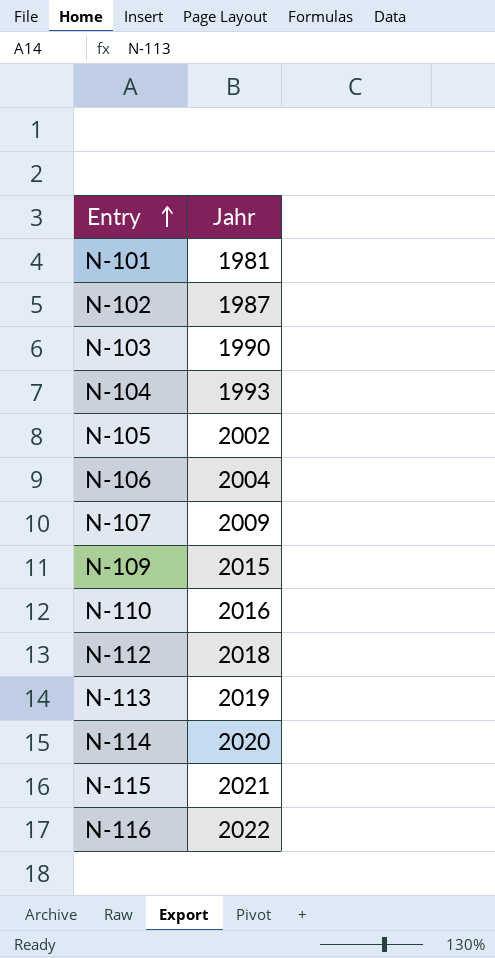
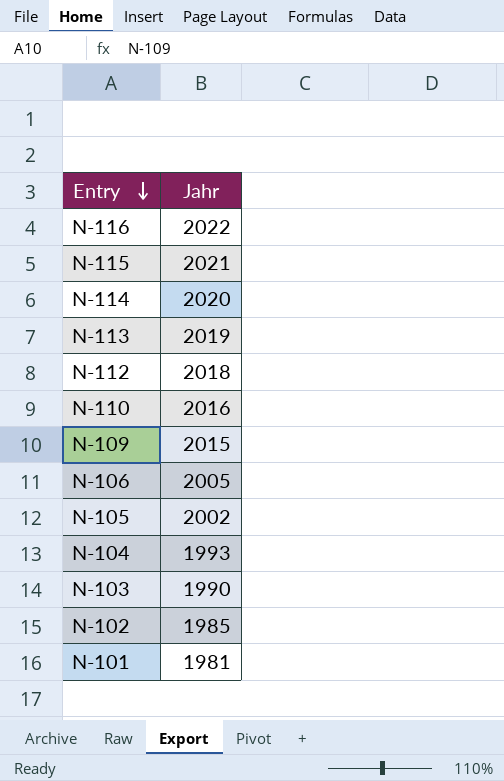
row order: Entry ascending -> Entry descending
row N-107: 2009 -> none
N-106 | Jahr: 2004 -> 2005
N-102 | Jahr: 1987 -> 1985

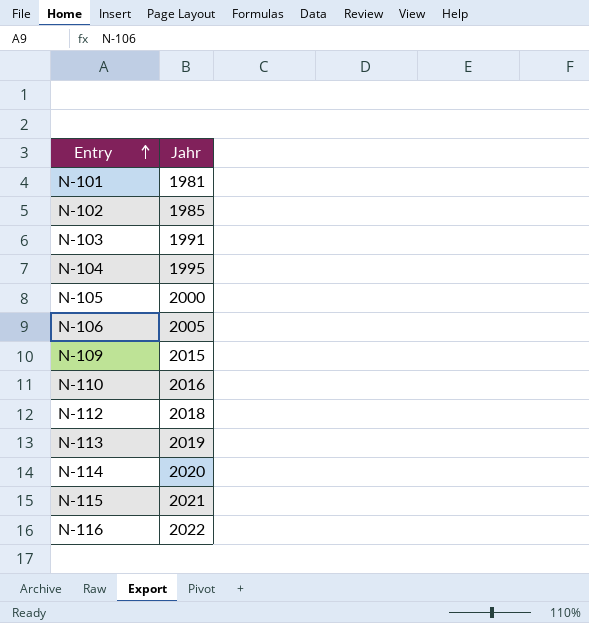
row order: Entry descending -> Entry ascending
N-103 | Jahr: 1990 -> 1991
N-104 | Jahr: 1993 -> 1995
N-105 | Jahr: 2002 -> 2000

